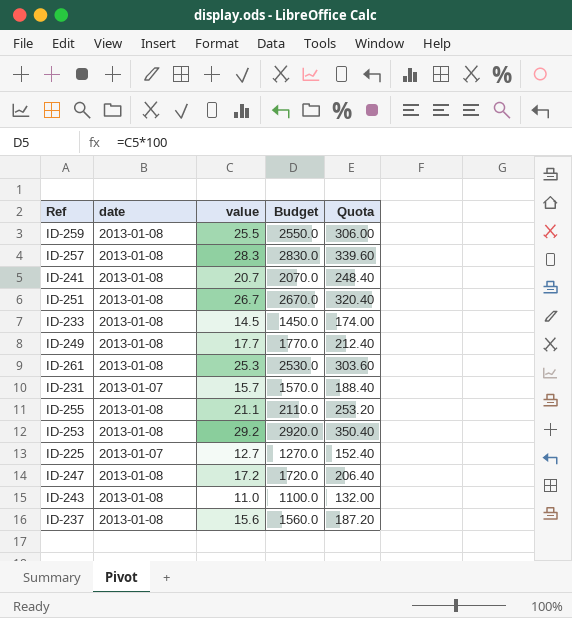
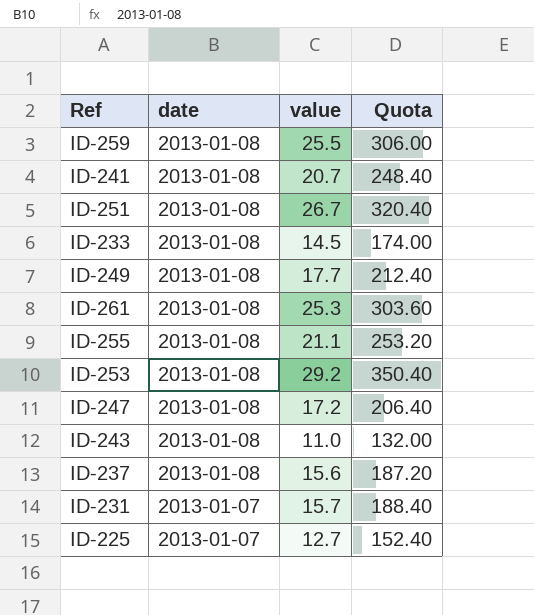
row order: none -> date descending
column Budget | formula: [value] * 100 -> none
row ID-257: 2013-01-08 | 28.3 | 2830.0 | 339.60 -> none

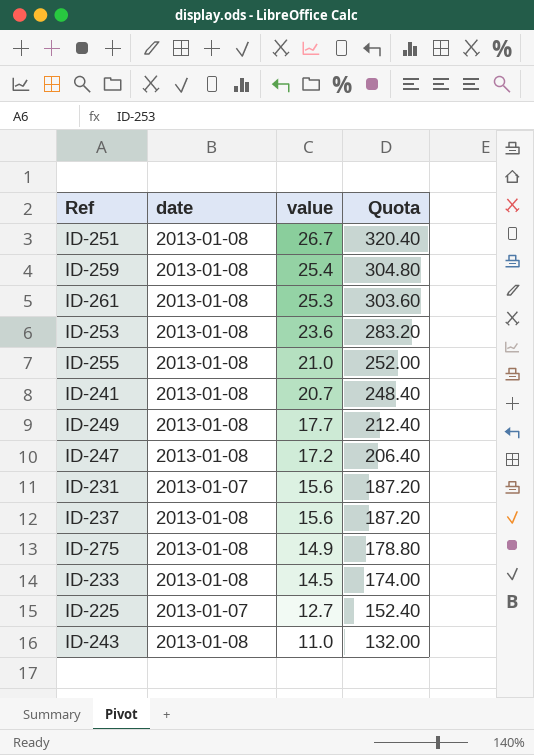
row order: date descending -> value descending
ID-259 | value: 25.5 -> 25.4
ID-259 | Quota: 306.00 -> 304.80
ID-253 | value: 29.2 -> 23.6
ID-253 | Quota: 350.40 -> 283.20
ID-255 | value: 21.1 -> 21.0
ID-255 | Quota: 253.20 -> 252.00
ID-231 | value: 15.7 -> 15.6
ID-231 | Quota: 188.40 -> 187.20
row ID-275: none -> 2013-01-08 | 14.9 | 178.80

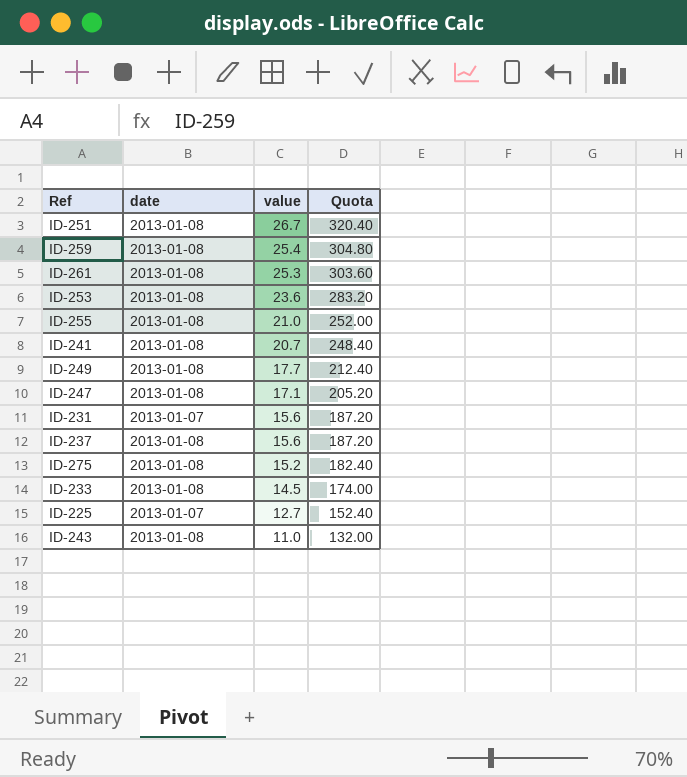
ID-247 | value: 17.2 -> 17.1
ID-247 | Quota: 206.40 -> 205.20
ID-275 | value: 14.9 -> 15.2
ID-275 | Quota: 178.80 -> 182.40

